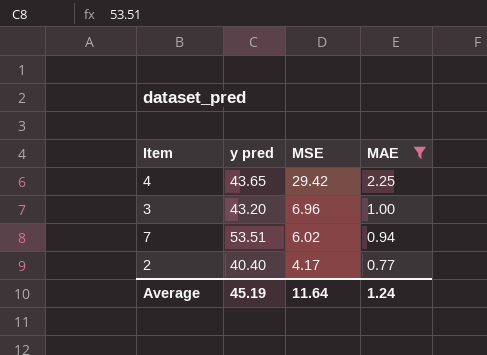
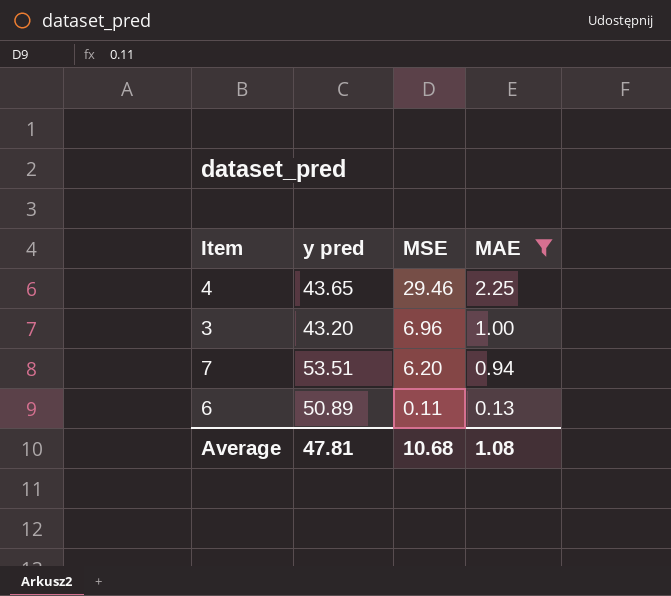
row 2: 40.40 | 4.17 | 0.77 -> none
4 | MSE: 29.42 -> 29.46
7 | MSE: 6.02 -> 6.20
row 6: none -> 50.89 | 0.11 | 0.13
Average | y pred: 45.19 -> 47.81
Average | MSE: 11.64 -> 10.68
Average | MAE: 1.24 -> 1.08

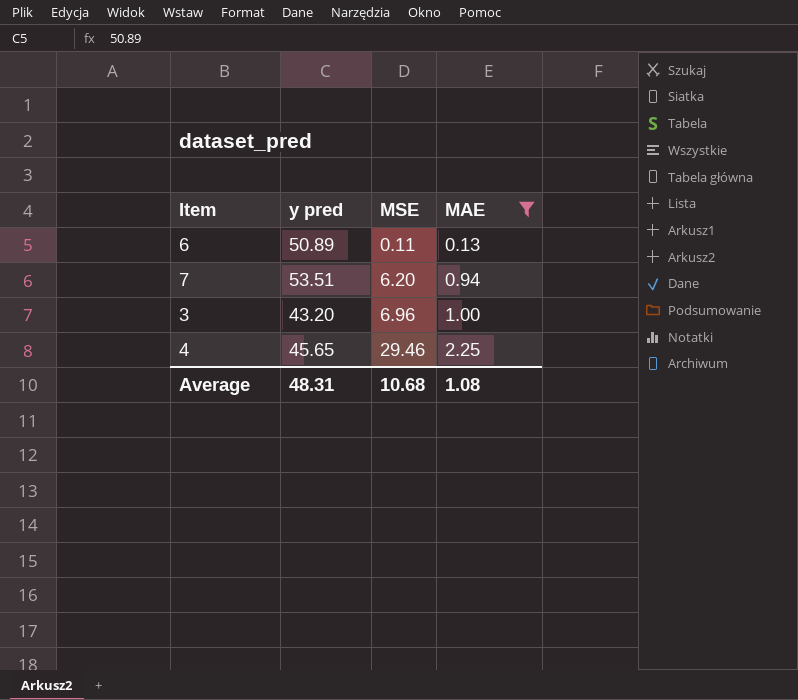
row order: MSE descending -> MSE ascending
4 | y pred: 43.65 -> 45.65
Average | y pred: 47.81 -> 48.31

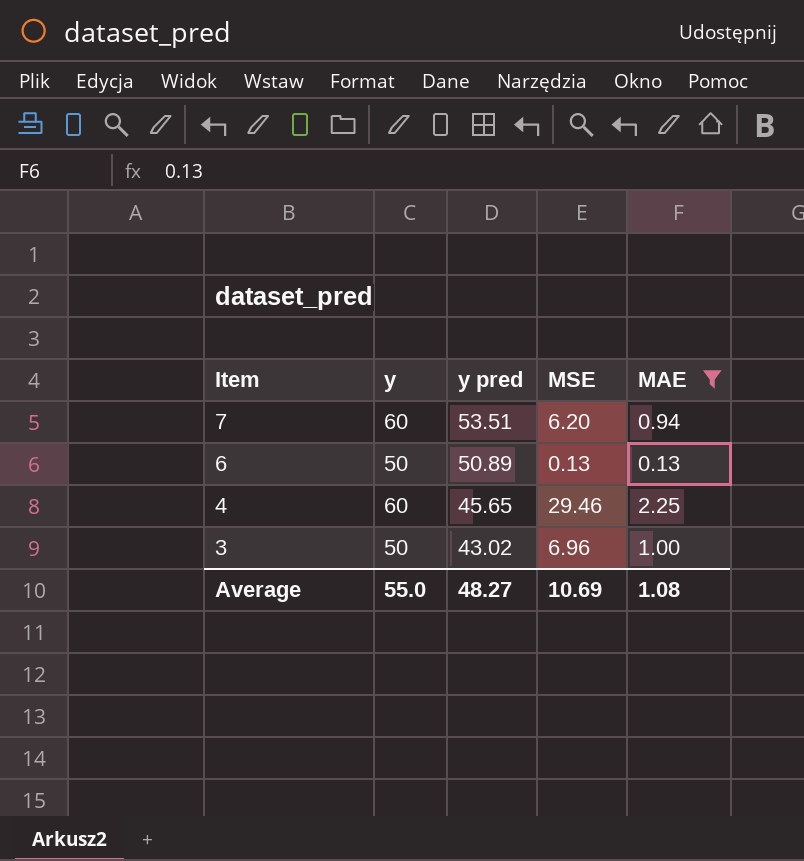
row order: MSE ascending -> Item descending
column y | position: none -> 2
6 | MSE: 0.11 -> 0.13
3 | y pred: 43.20 -> 43.02
Average | y pred: 48.31 -> 48.27
Average | MSE: 10.68 -> 10.69

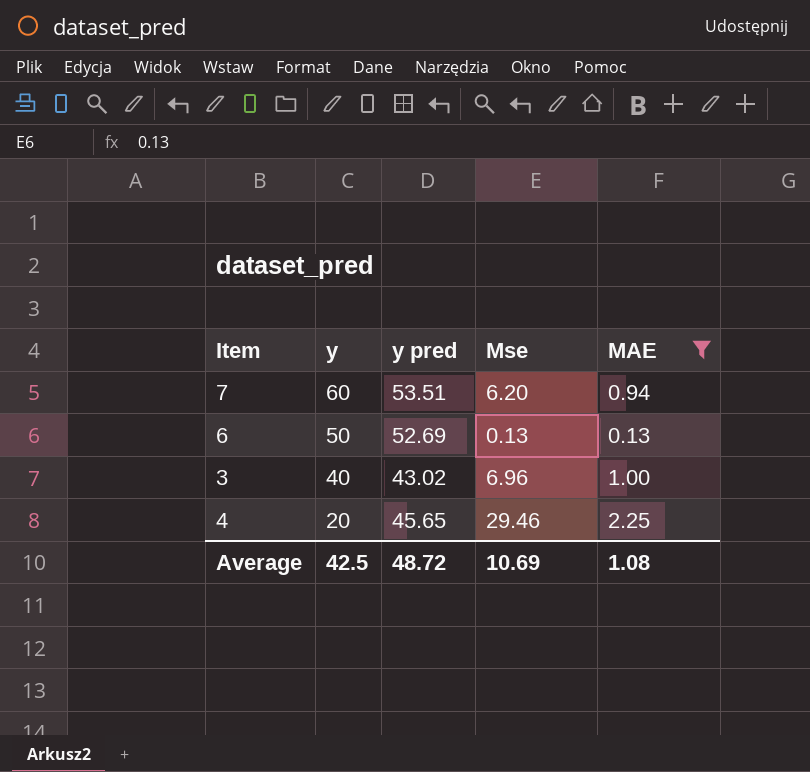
row order: Item descending -> y descending
column name: MSE -> Mse
6 | y pred: 50.89 -> 52.69
3 | y: 50 -> 40
4 | y: 60 -> 20
Average | y: 55.0 -> 42.5
Average | y pred: 48.27 -> 48.72

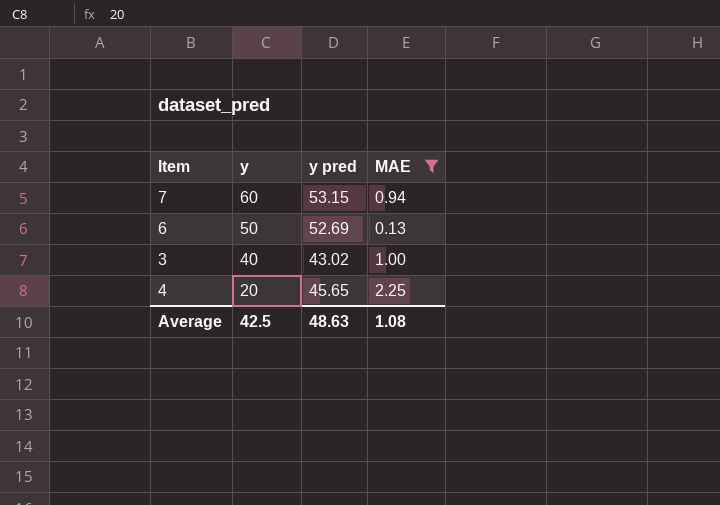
column Mse | position: 4 -> none
7 | y pred: 53.51 -> 53.15
Average | y pred: 48.72 -> 48.63

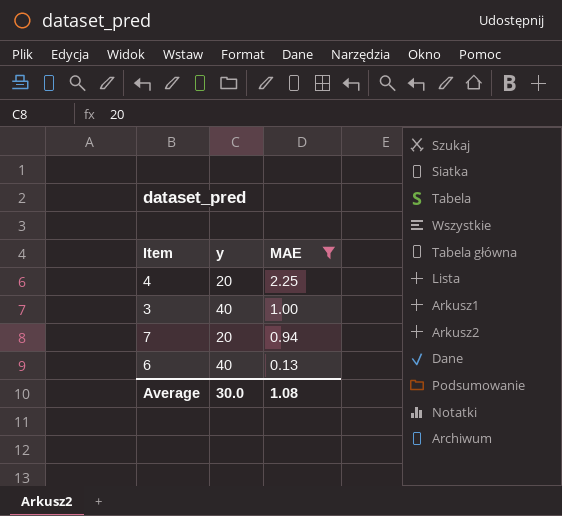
row order: y descending -> MAE descending
column y pred | position: 3 -> none
7 | y: 60 -> 20
6 | y: 50 -> 40
Average | y: 42.5 -> 30.0

